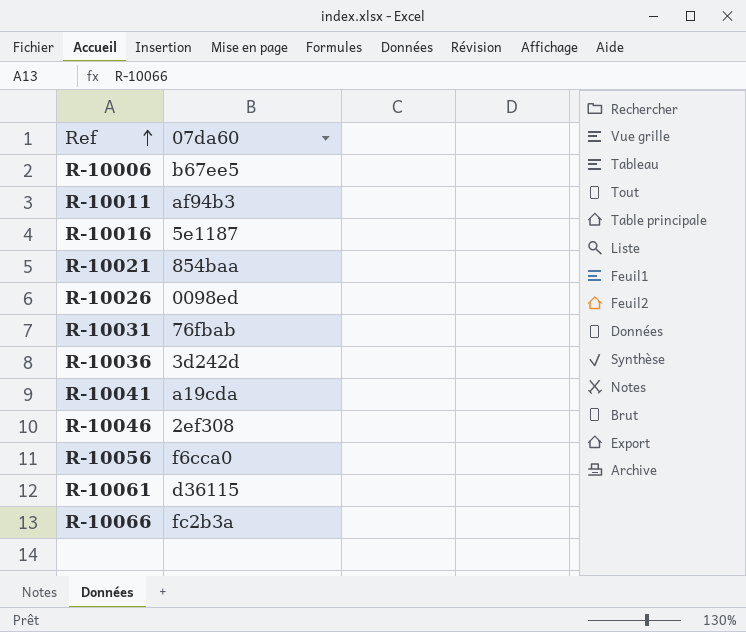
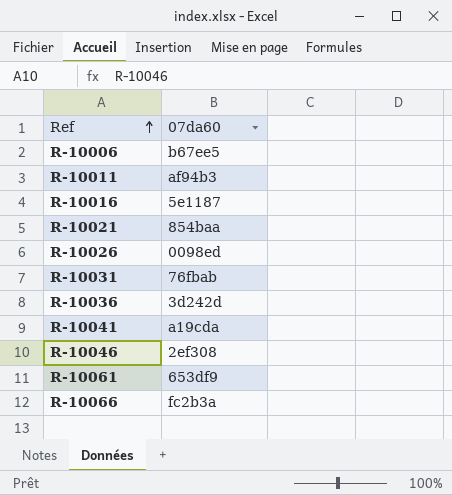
row R-10056: f6cca0 -> none
R-10061 | 07da60: d36115 -> 653df9

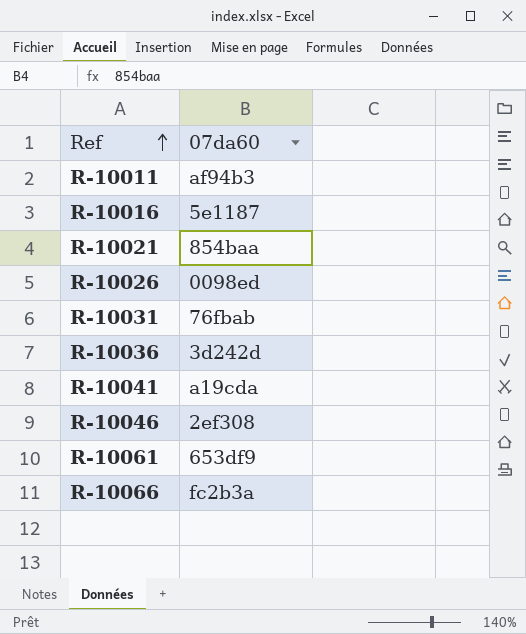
row R-10006: b67ee5 -> none

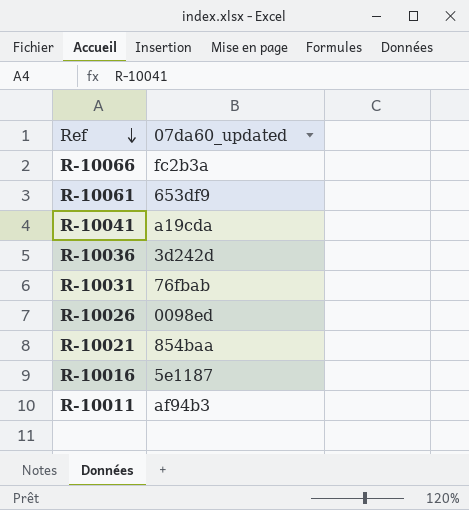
row order: Ref ascending -> Ref descending
column name: 07da60 -> 07da60_updated
row R-10046: 2ef308 -> none

